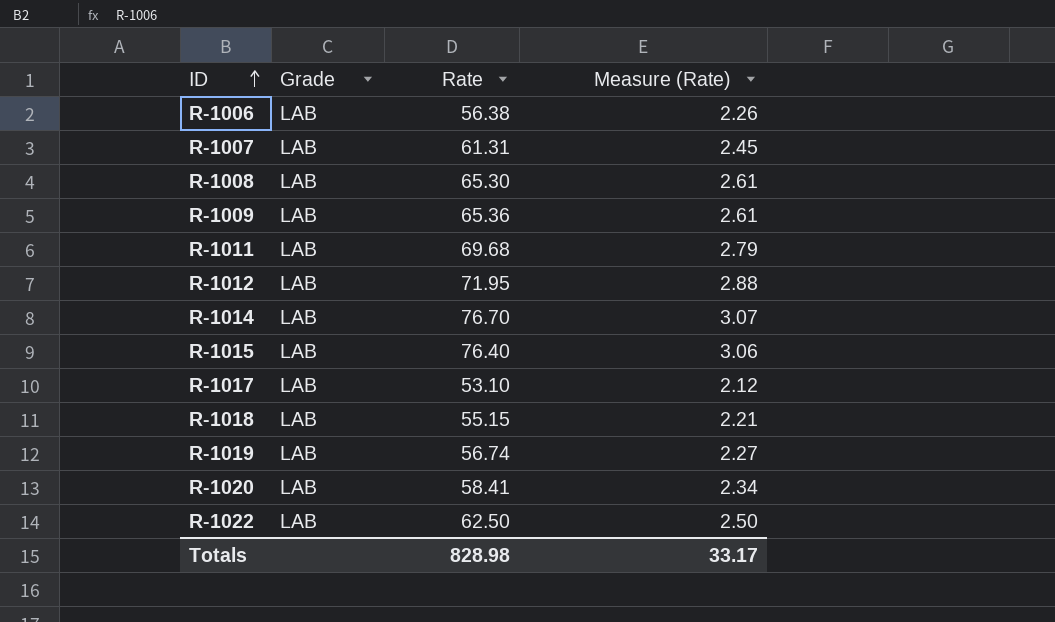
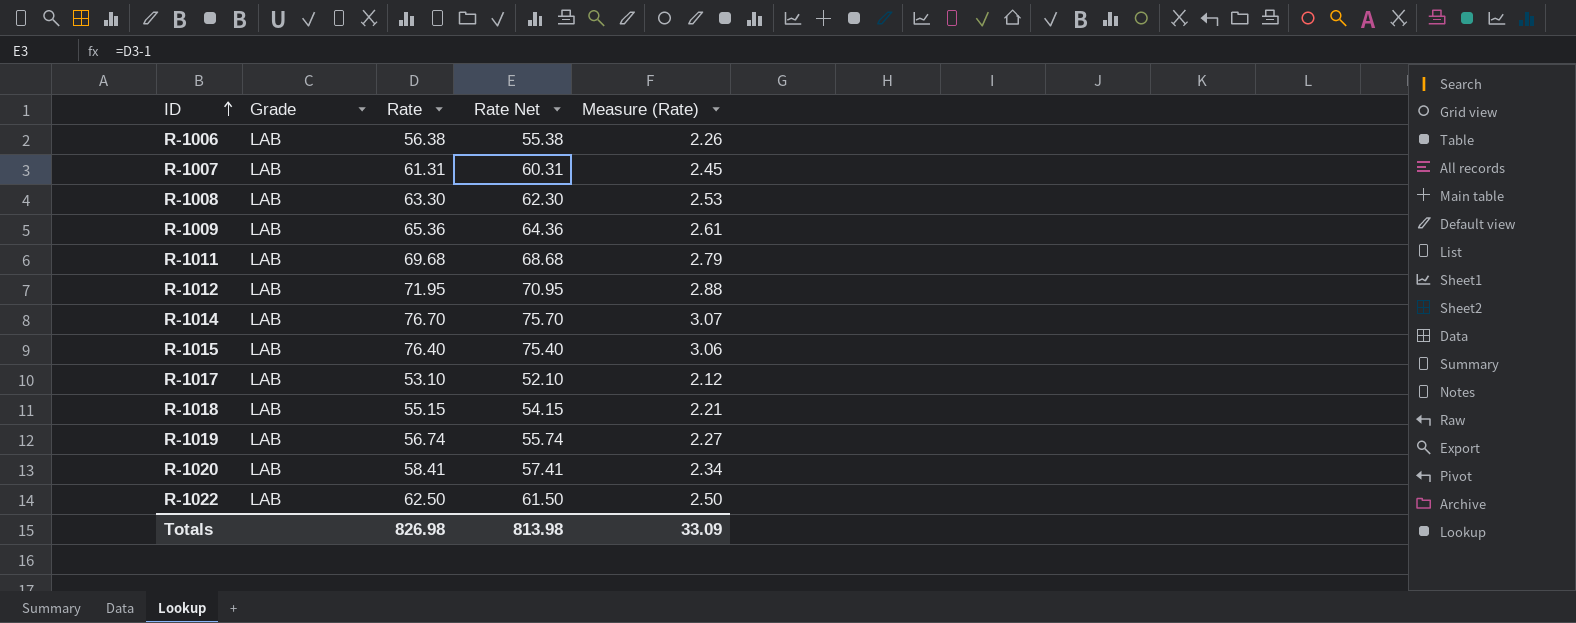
column Rate Net | formula: none -> [Rate] - 1
R-1008 | Rate: 65.30 -> 63.30
R-1008 | Measure (Rate): 2.61 -> 2.53
Totals | Rate: 828.98 -> 826.98
Totals | Measure (Rate): 33.17 -> 33.09

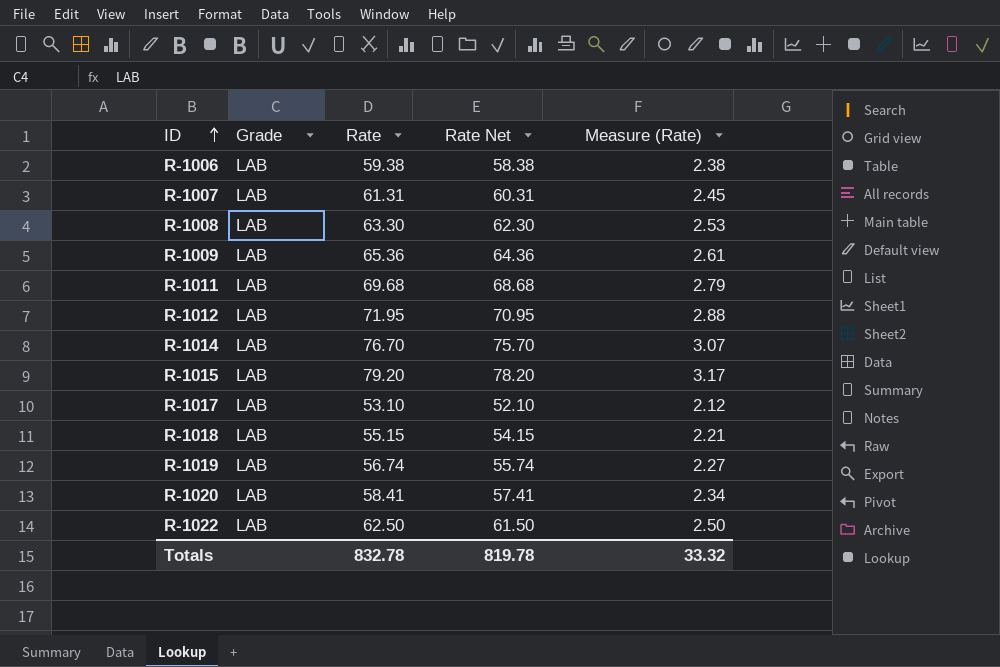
R-1006 | Rate: 56.38 -> 59.38
R-1006 | Rate Net: 55.38 -> 58.38
R-1006 | Measure (Rate): 2.26 -> 2.38
R-1015 | Rate: 76.40 -> 79.20
R-1015 | Rate Net: 75.40 -> 78.20
R-1015 | Measure (Rate): 3.06 -> 3.17
Totals | Rate: 826.98 -> 832.78
Totals | Rate Net: 813.98 -> 819.78
Totals | Measure (Rate): 33.09 -> 33.32

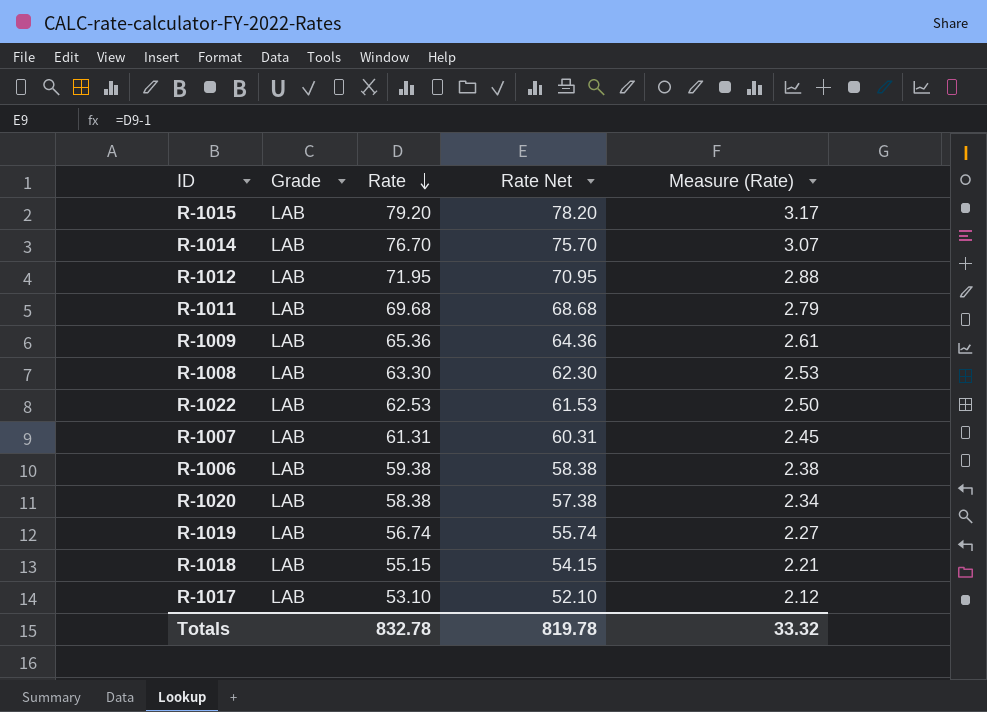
row order: ID ascending -> Rate descending
R-1022 | Rate: 62.50 -> 62.53
R-1022 | Rate Net: 61.50 -> 61.53
R-1020 | Rate: 58.41 -> 58.38
R-1020 | Rate Net: 57.41 -> 57.38

